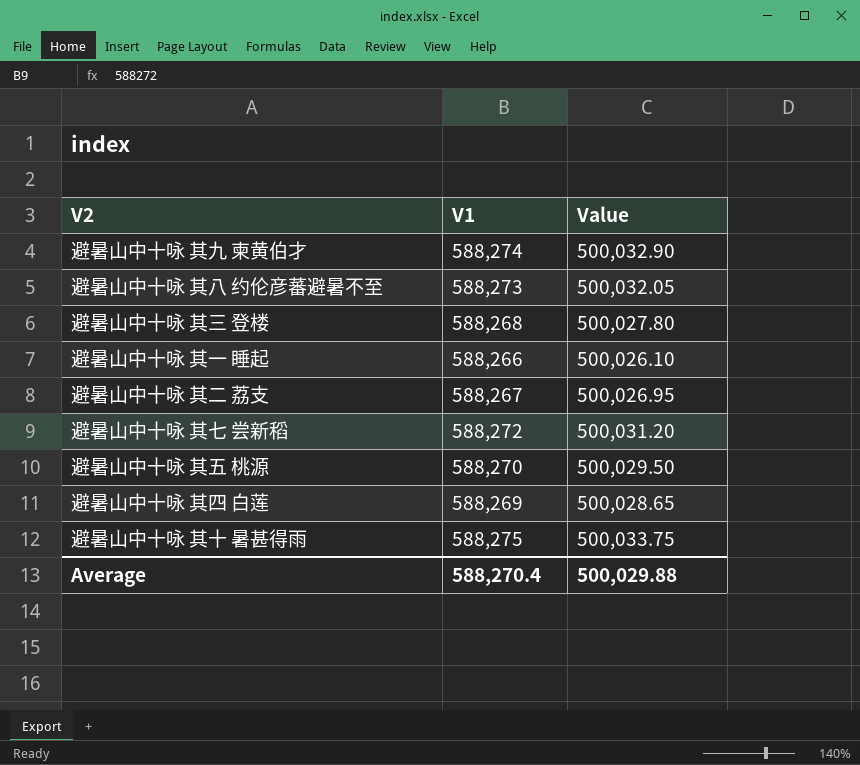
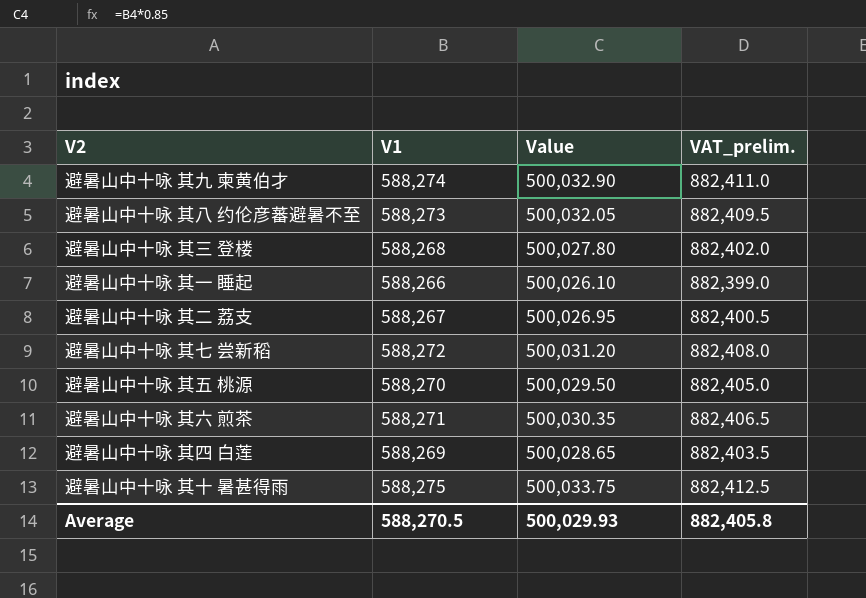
column VAT_prelim. | formula: none -> [V1] * 1.5
row 避暑山中十咏 其六 煎茶: none -> 588,271 | 500,030.35 | 882,406.5
Average | V1: 588,270.4 -> 588,270.5
Average | Value: 500,029.88 -> 500,029.93

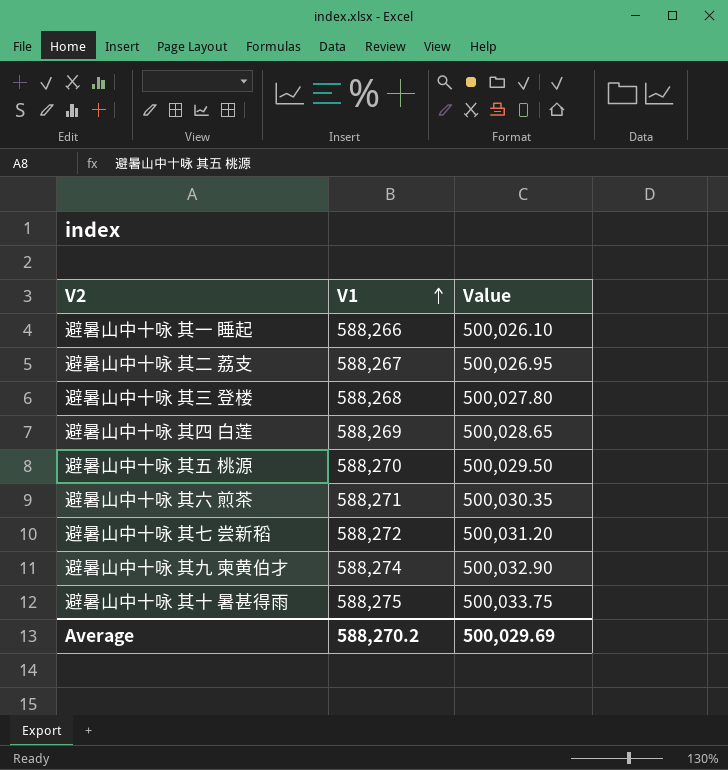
row order: none -> V1 ascending
column VAT_prelim. | formula: [V1] * 1.5 -> none
row 避暑山中十咏 其八 约伦彦蕃避暑不至: 588,273 | 500,032.05 | 882,409.5 -> none
Average | V1: 588,270.5 -> 588,270.2
Average | Value: 500,029.93 -> 500,029.69

